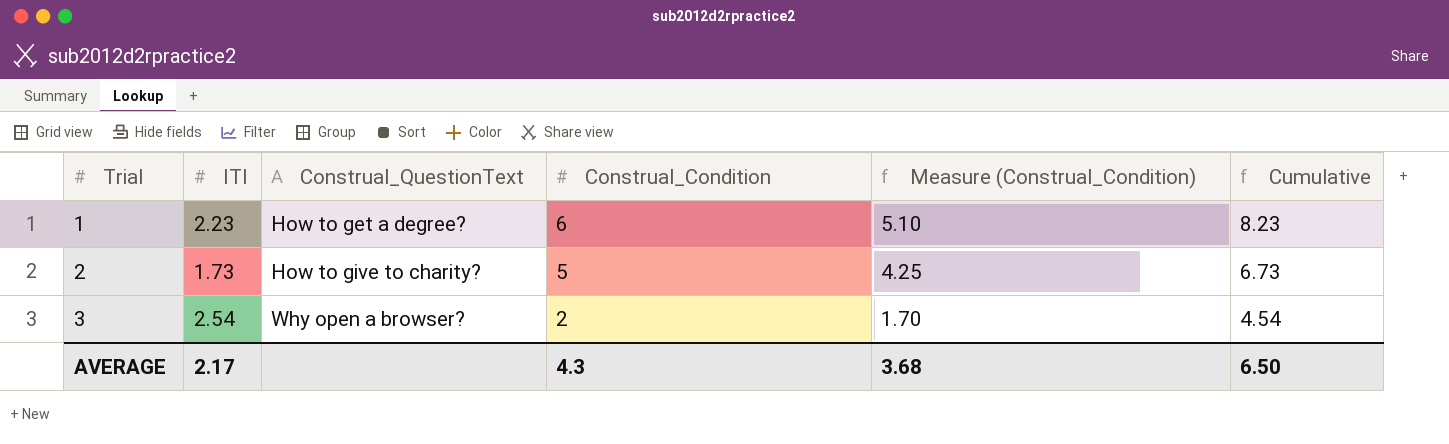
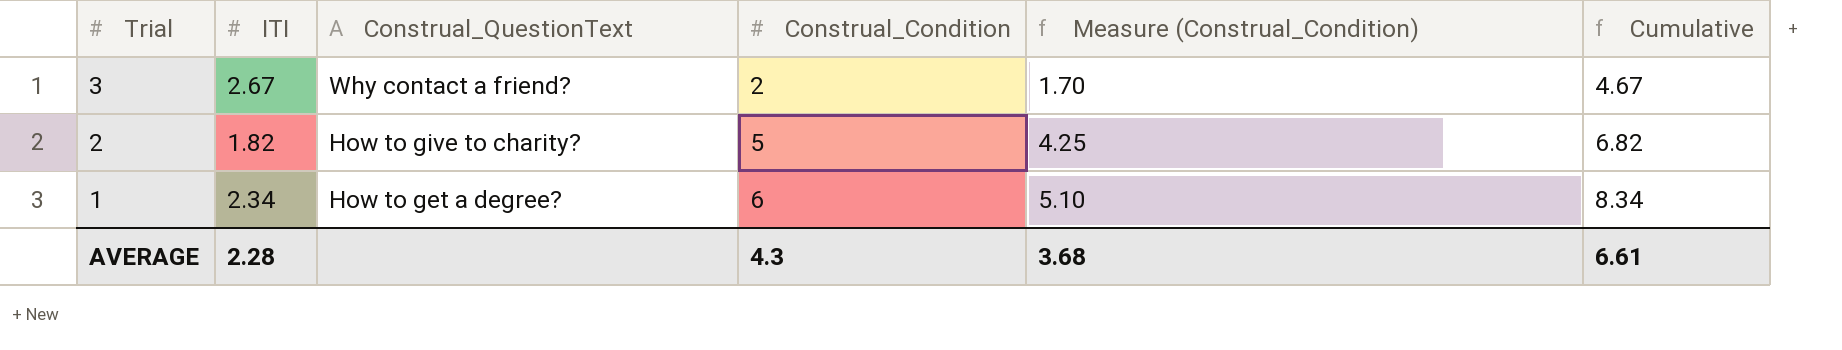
row order: Trial ascending -> Trial descending
3 | ITI: 2.54 -> 2.67
3 | Construal_QuestionText: Why open a browser? -> Why contact a friend?
3 | Cumulative: 4.54 -> 4.67
2 | ITI: 1.73 -> 1.82
2 | Cumulative: 6.73 -> 6.82
1 | ITI: 2.23 -> 2.34
1 | Cumulative: 8.23 -> 8.34
AVERAGE | ITI: 2.17 -> 2.28
AVERAGE | Cumulative: 6.50 -> 6.61

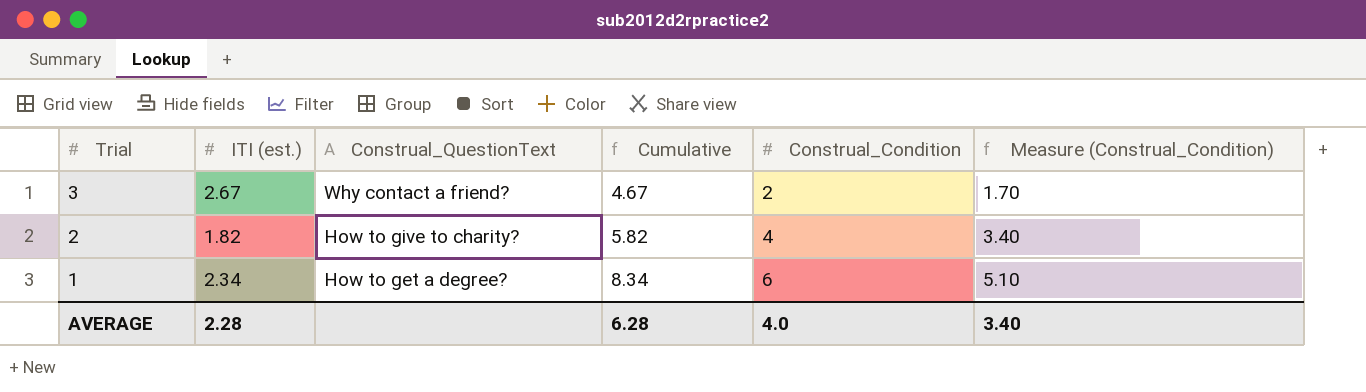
column name: ITI -> ITI (est.)
column Cumulative | position: 6 -> 4
2 | Cumulative: 6.82 -> 5.82
2 | Construal_Condition: 5 -> 4
2 | Measure (Construal_Condition): 4.25 -> 3.40
AVERAGE | Cumulative: 6.61 -> 6.28
AVERAGE | Construal_Condition: 4.3 -> 4.0
AVERAGE | Measure (Construal_Condition): 3.68 -> 3.40

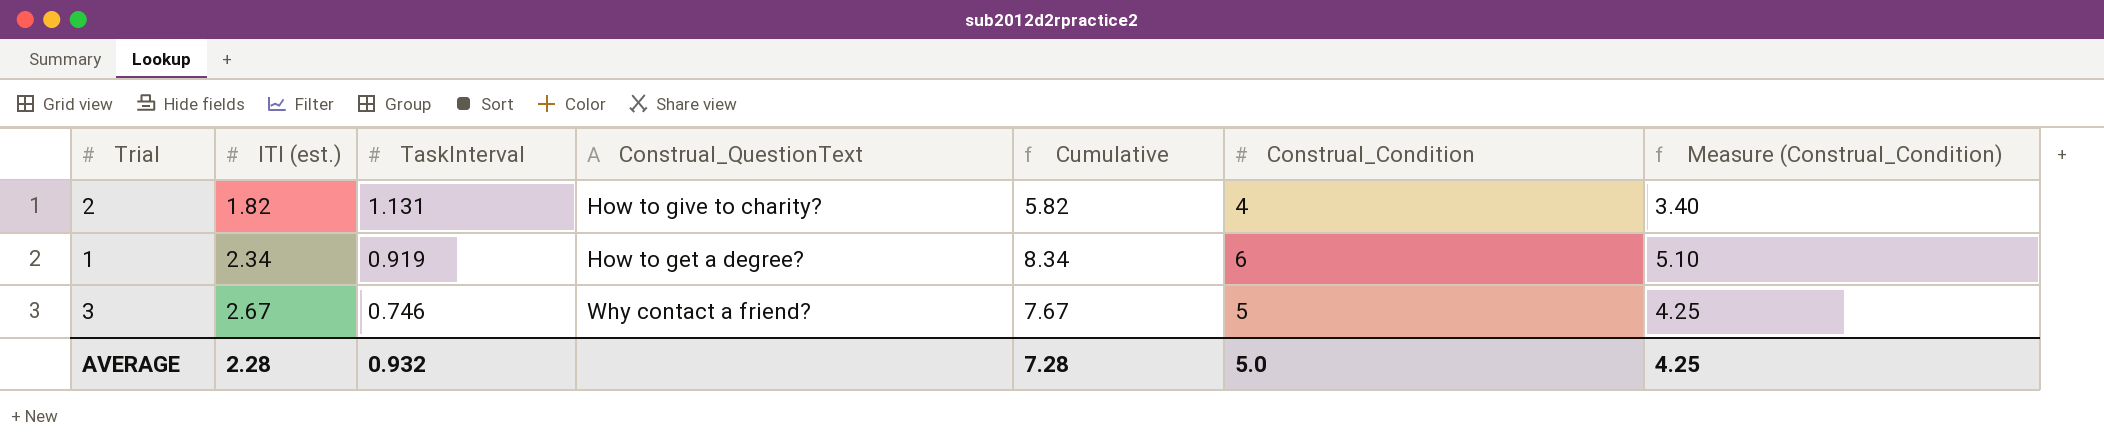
row order: Trial descending -> ITI (est.) ascending
column TaskInterval | position: none -> 3
3 | Cumulative: 4.67 -> 7.67
3 | Construal_Condition: 2 -> 5
3 | Measure (Construal_Condition): 1.70 -> 4.25
AVERAGE | Cumulative: 6.28 -> 7.28
AVERAGE | Construal_Condition: 4.0 -> 5.0
AVERAGE | Measure (Construal_Condition): 3.40 -> 4.25

